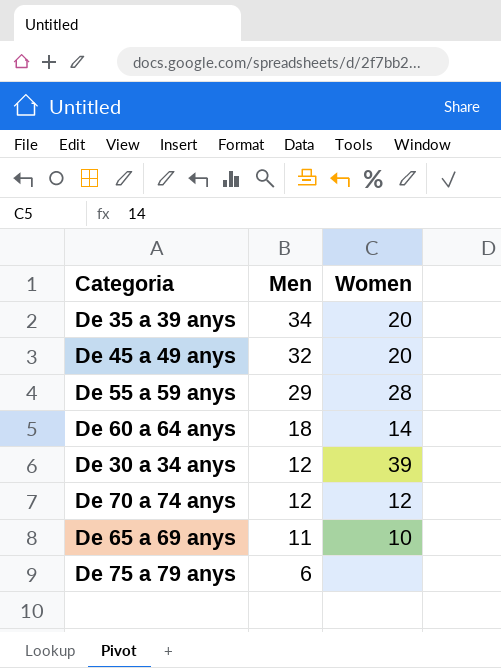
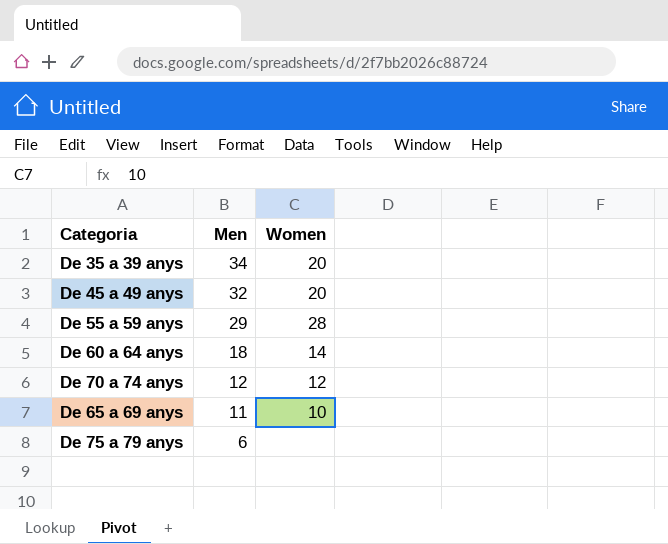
row De 30 a 34 anys: 12 | 39 -> none

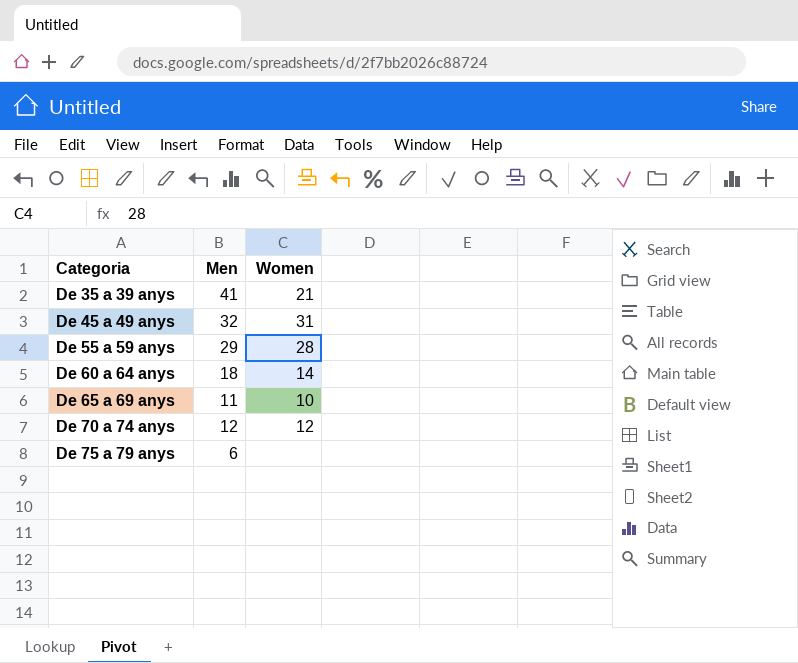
row order: Men descending -> Categoria ascending
De 35 a 39 anys | Men: 34 -> 41
De 35 a 39 anys | Women: 20 -> 21
De 45 a 49 anys | Women: 20 -> 31

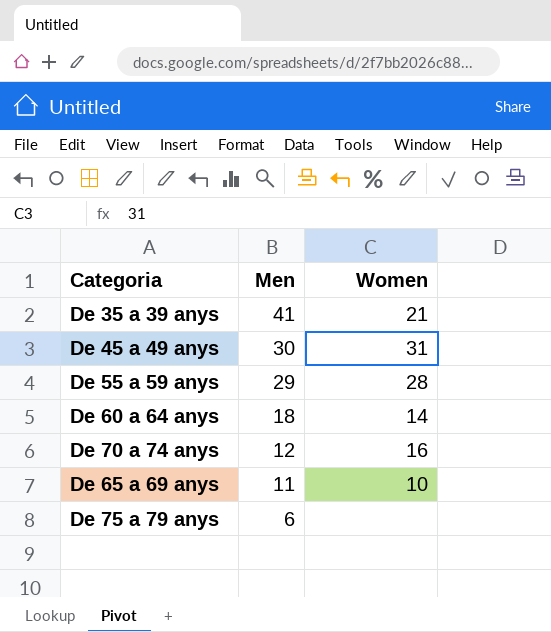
row order: Categoria ascending -> Men descending
De 45 a 49 anys | Men: 32 -> 30
De 70 a 74 anys | Women: 12 -> 16

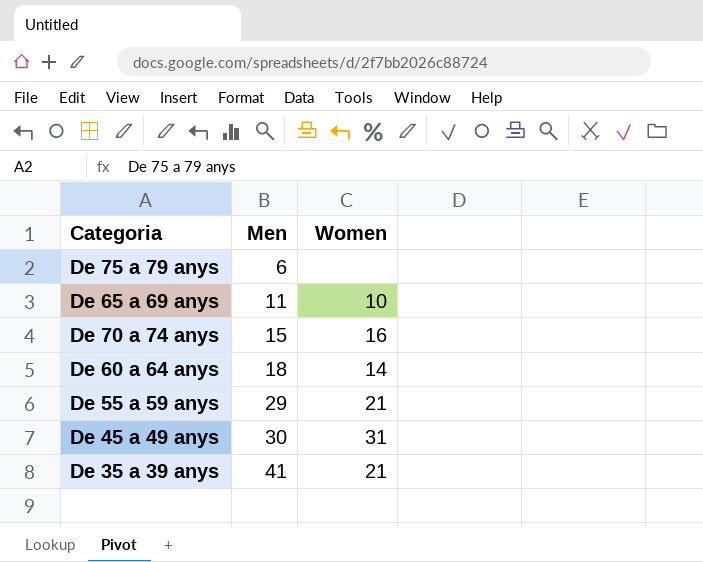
row order: Men descending -> Men ascending
De 70 a 74 anys | Men: 12 -> 15
De 55 a 59 anys | Women: 28 -> 21

